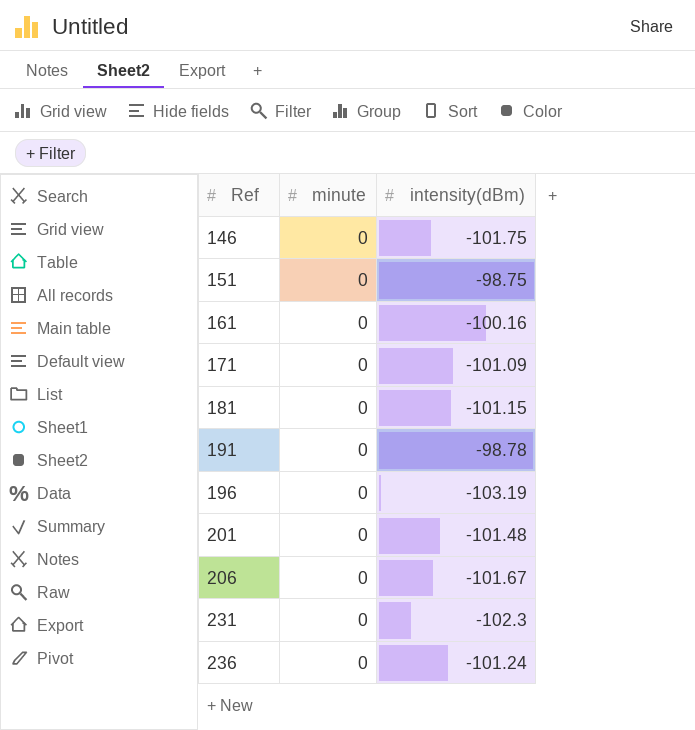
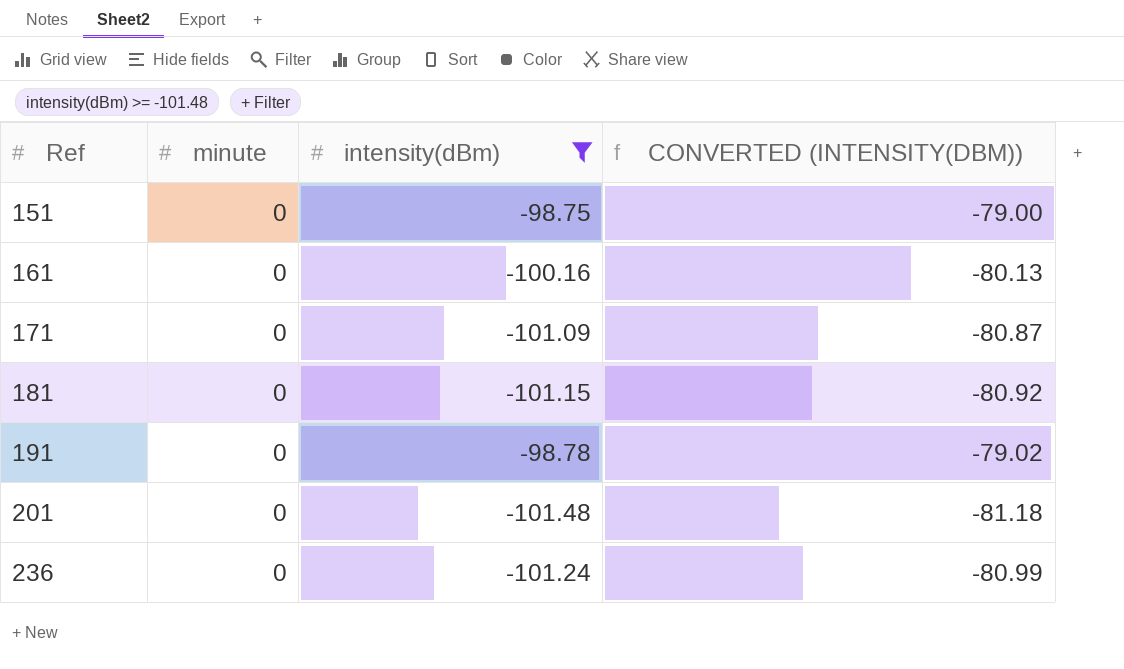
filter: none -> intensity(dBm) >= -101.48
column CONVERTED (INTENSITY(DBM)) | formula: none -> [intensity(dBm)] * 0.8

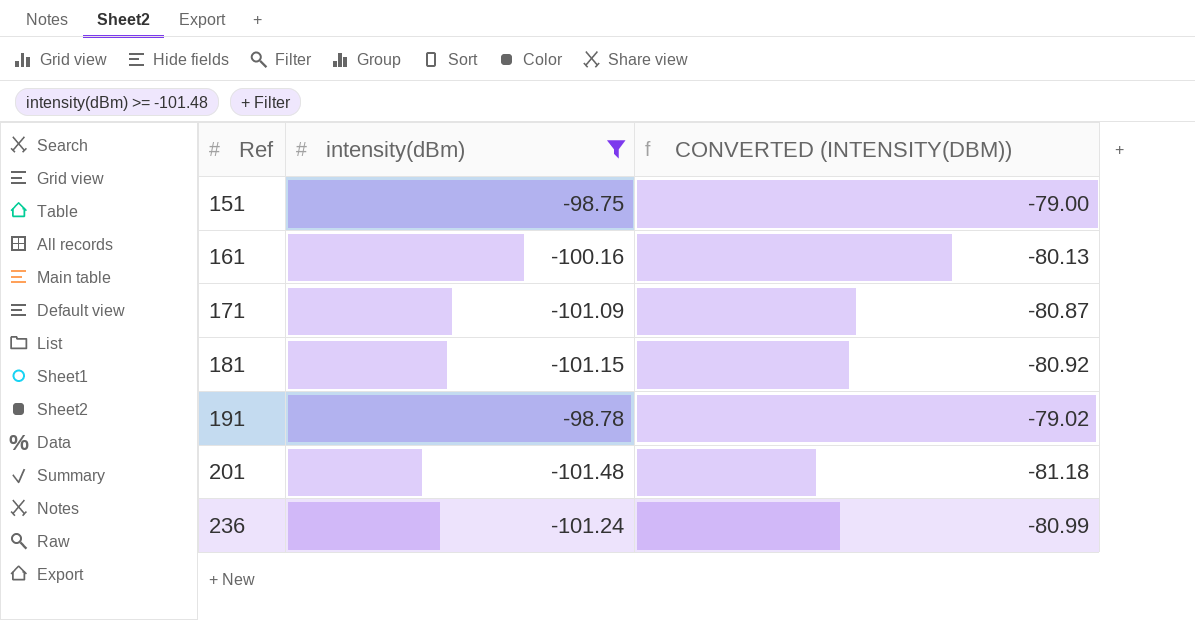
column minute | position: 2 -> none

